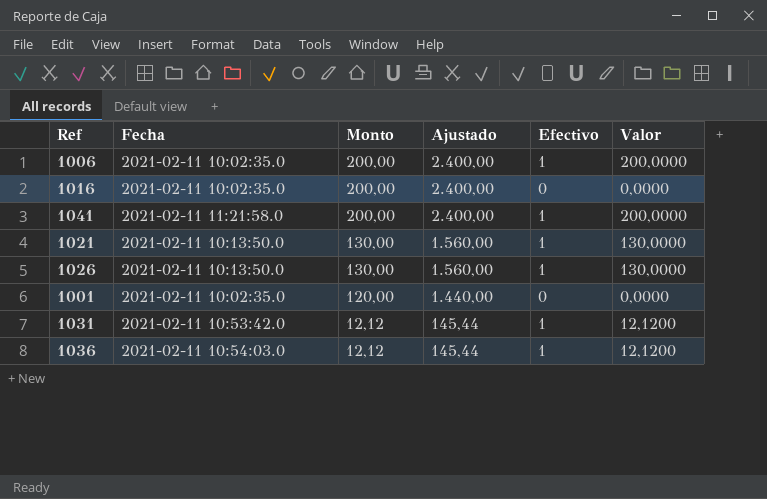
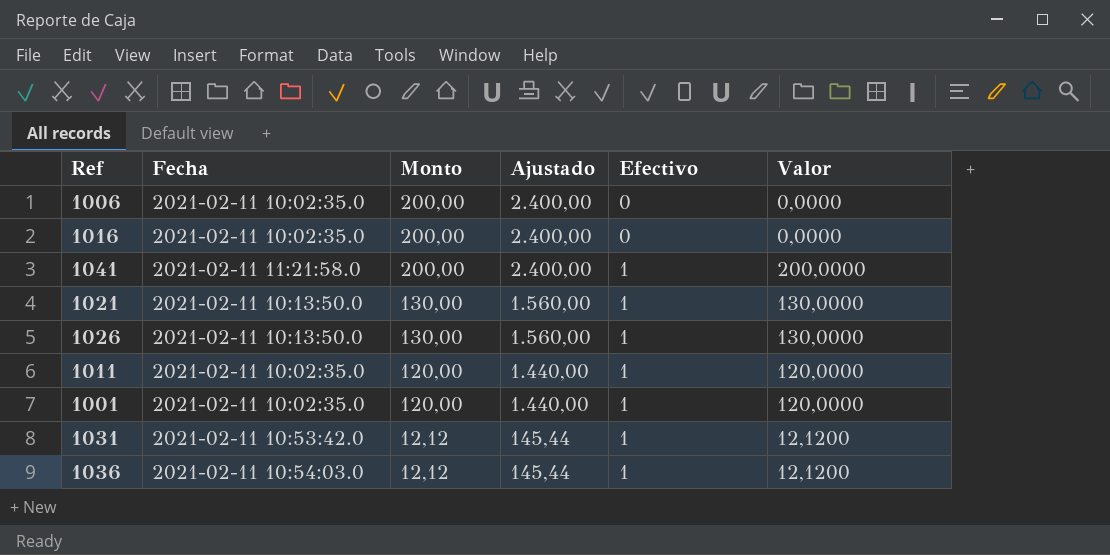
1006 | Efectivo: 1 -> 0
1006 | Valor: 200,0000 -> 0,0000
row 1011: none -> 2021-02-11 10:02:35.0 | 120,00 | 1.440,00 | 1 | 120,0000
1001 | Efectivo: 0 -> 1
1001 | Valor: 0,0000 -> 120,0000

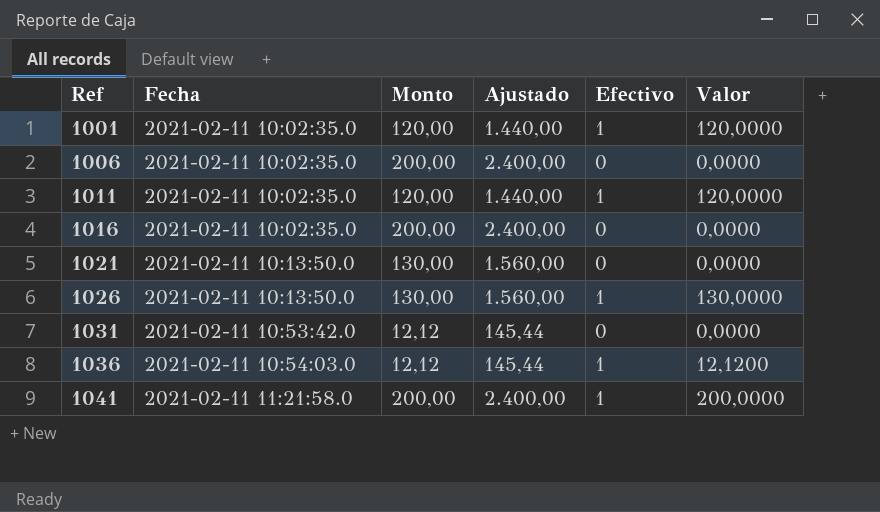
row order: Monto descending -> Ref ascending
1021 | Efectivo: 1 -> 0
1021 | Valor: 130,0000 -> 0,0000
1031 | Efectivo: 1 -> 0
1031 | Valor: 12,1200 -> 0,0000

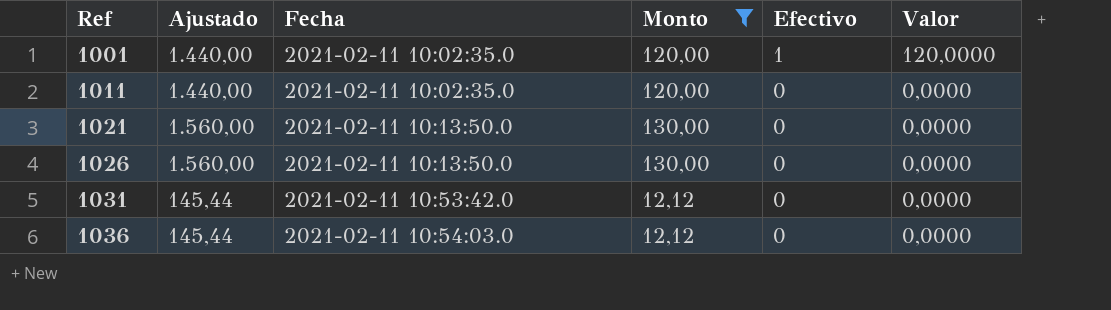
filter: none -> Monto != 200,00
column Ajustado | position: 4 -> 2
1011 | Efectivo: 1 -> 0
1011 | Valor: 120,0000 -> 0,0000
1026 | Efectivo: 1 -> 0
1026 | Valor: 130,0000 -> 0,0000
1036 | Efectivo: 1 -> 0
1036 | Valor: 12,1200 -> 0,0000

